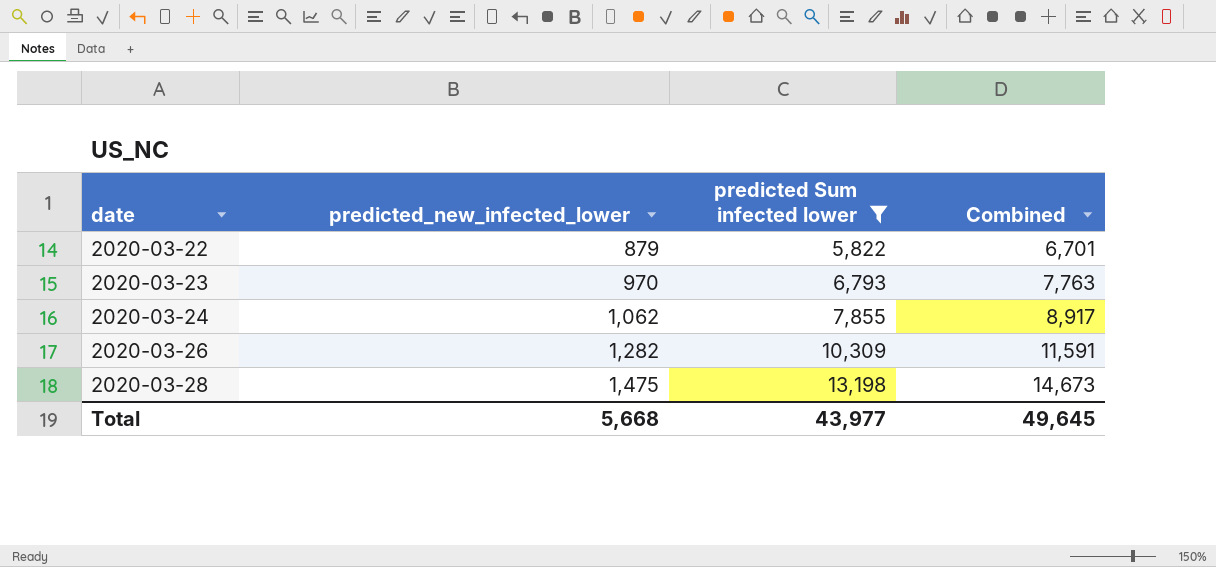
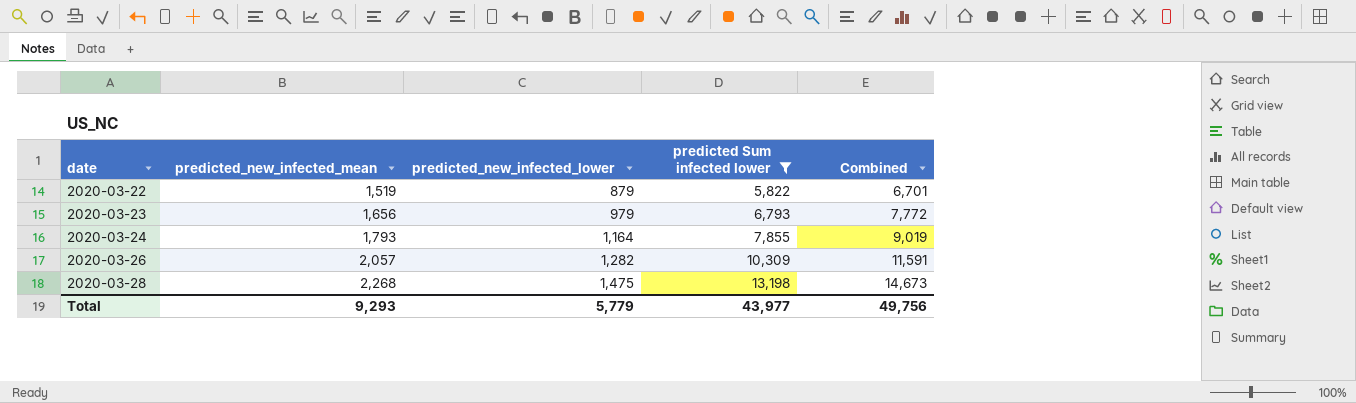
column predicted_new_infected_mean | position: none -> 2
2020-03-23 | predicted_new_infected_lower: 970 -> 979
2020-03-23 | Combined: 7,763 -> 7,772
2020-03-24 | predicted_new_infected_lower: 1,062 -> 1,164
2020-03-24 | Combined: 8,917 -> 9,019
Total | predicted_new_infected_lower: 5,668 -> 5,779
Total | Combined: 49,645 -> 49,756

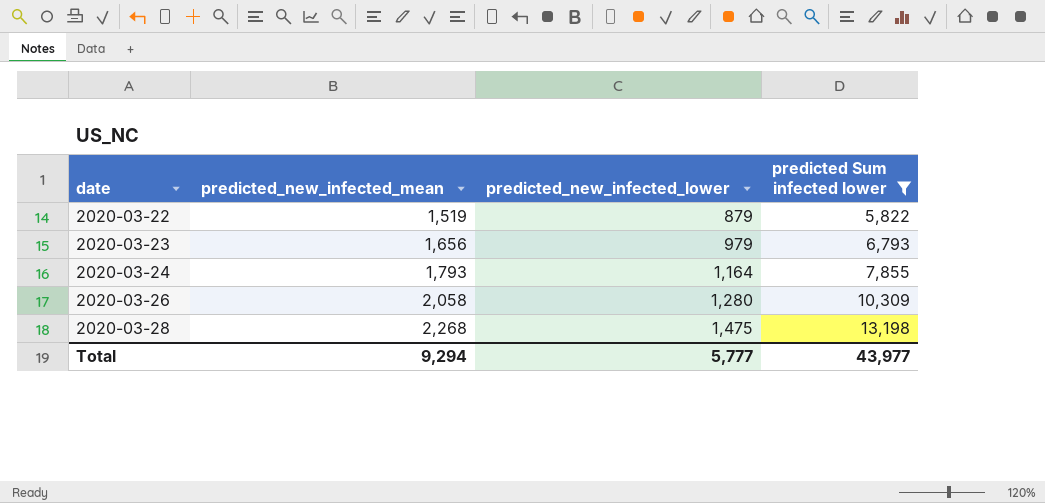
column Combined | formula: [predicted_new_infected_lower] + [predicted Sum infected lower] -> none
2020-03-26 | predicted_new_infected_mean: 2,057 -> 2,058
2020-03-26 | predicted_new_infected_lower: 1,282 -> 1,280
Total | predicted_new_infected_mean: 9,293 -> 9,294
Total | predicted_new_infected_lower: 5,779 -> 5,777

